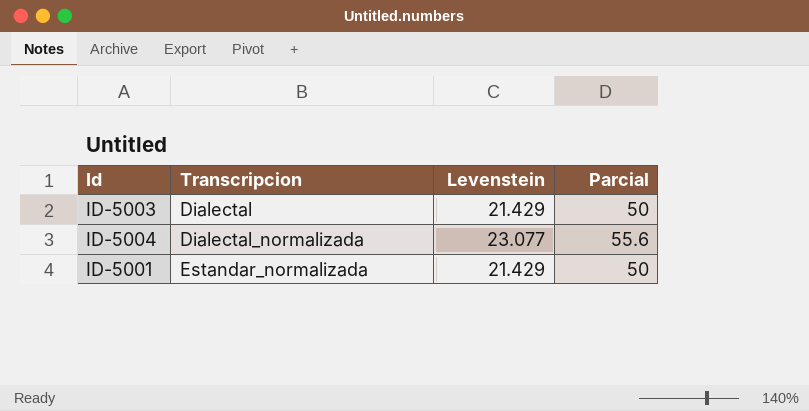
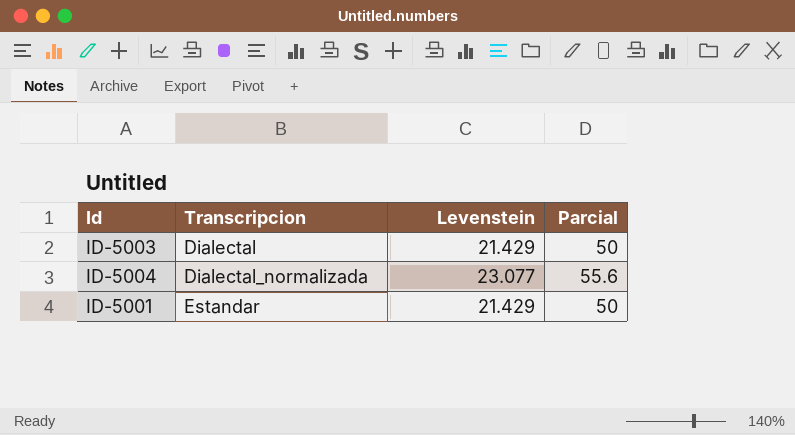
ID-5001 | Transcripcion: Estandar_normalizada -> Estandar

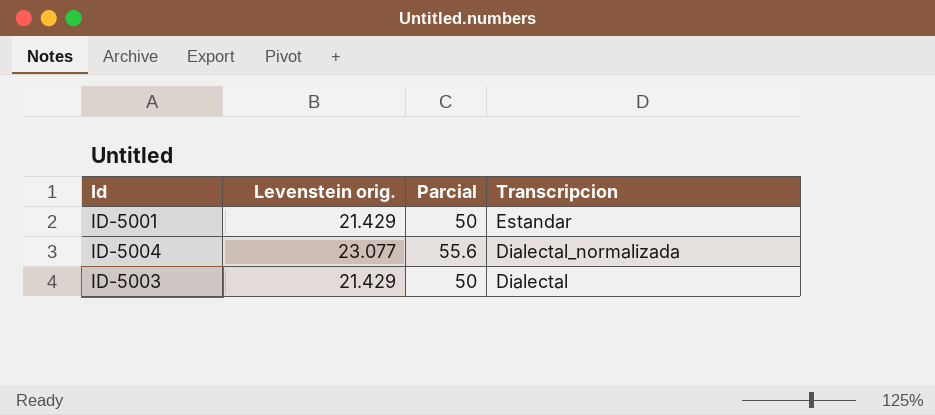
row order: Transcripcion ascending -> Transcripcion descending
column name: Levenstein -> Levenstein orig.
column Transcripcion | position: 2 -> 4

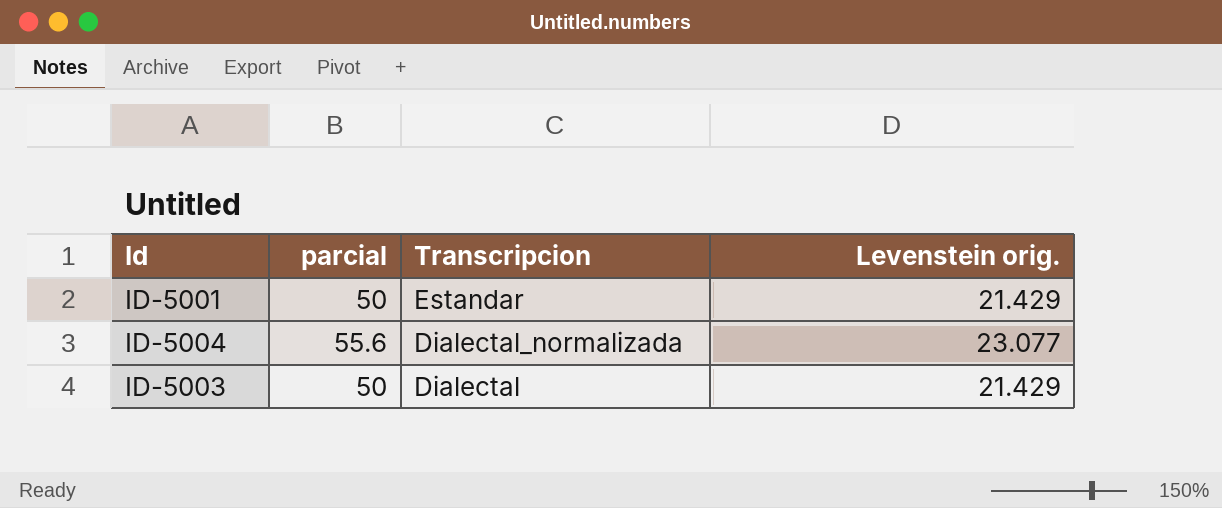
column name: Parcial -> parcial
column Levenstein orig. | position: 2 -> 4

